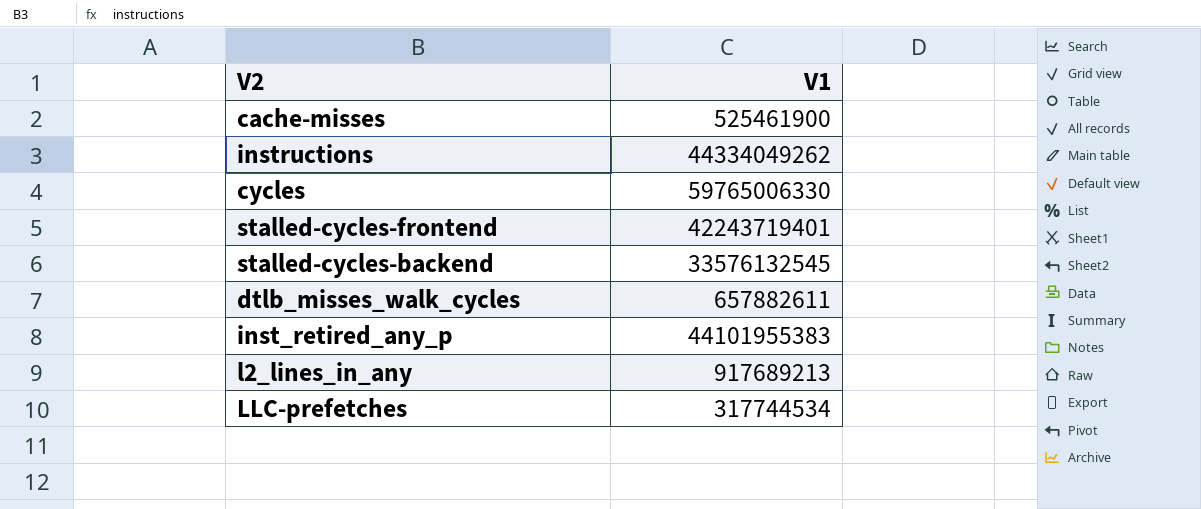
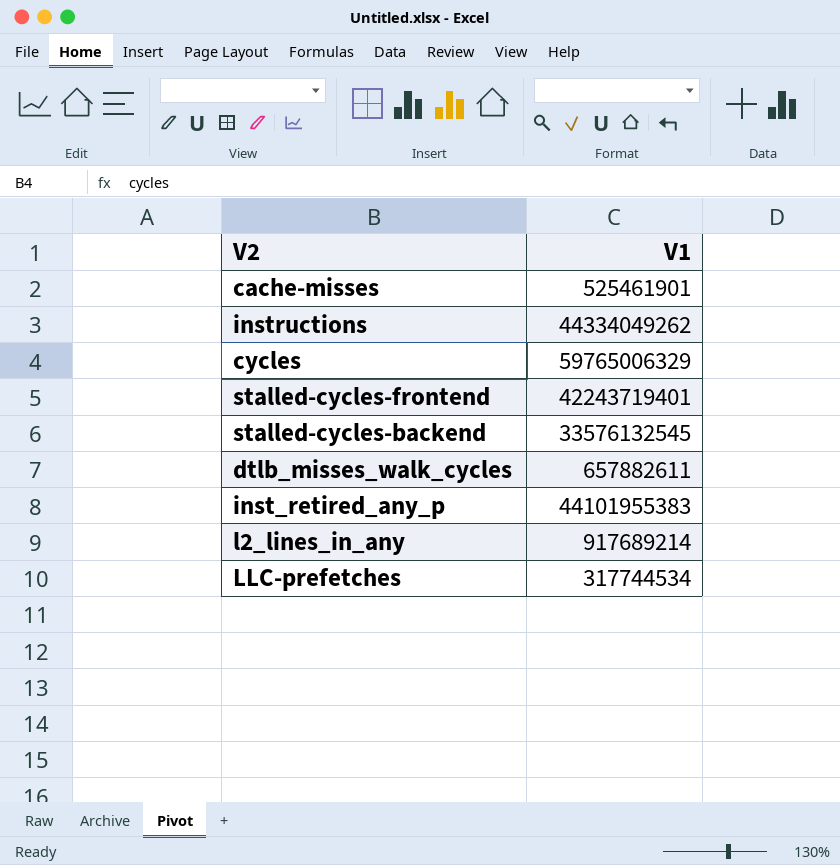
cache-misses | V1: 525461900 -> 525461901
cycles | V1: 59765006330 -> 59765006329
l2_lines_in_any | V1: 917689213 -> 917689214

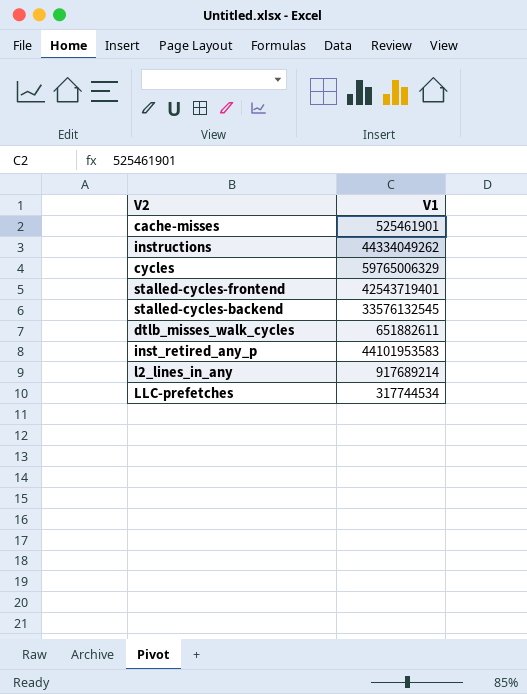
stalled-cycles-frontend | V1: 42243719401 -> 42543719401
dtlb_misses_walk_cycles | V1: 657882611 -> 651882611
inst_retired_any_p | V1: 44101955383 -> 44101953583

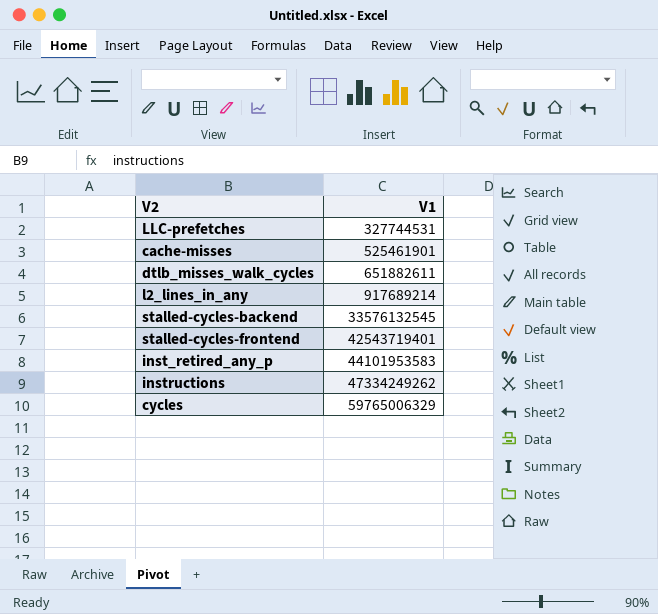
row order: none -> V1 ascending
LLC-prefetches | V1: 317744534 -> 327744531
instructions | V1: 44334049262 -> 47334249262

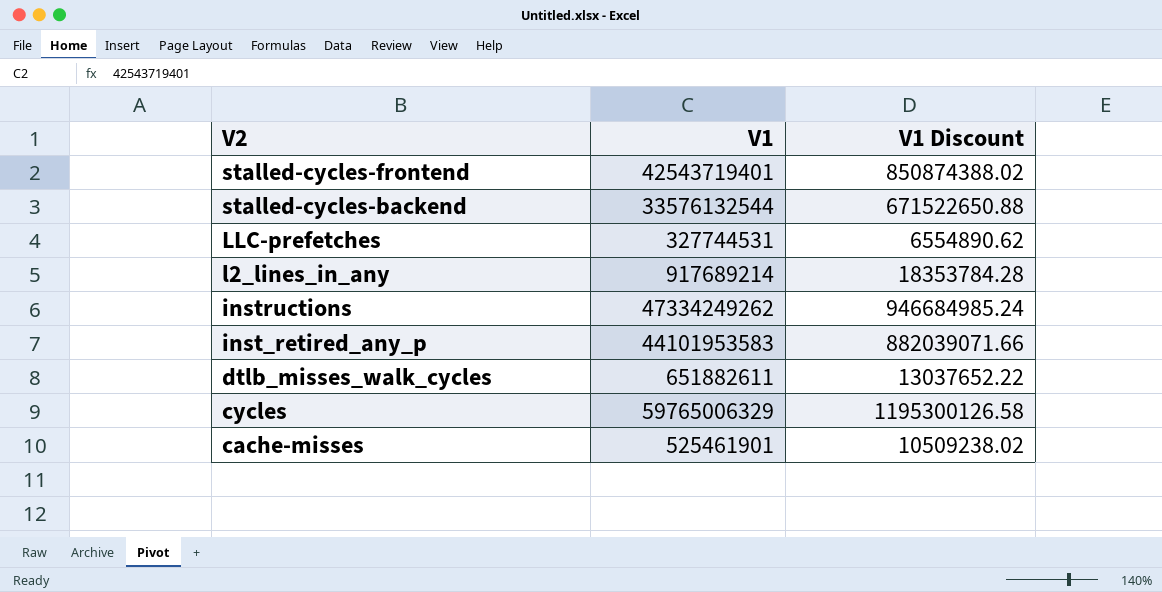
row order: V1 ascending -> V2 descending
column V1 Discount | formula: none -> [V1] * 0.02
stalled-cycles-backend | V1: 33576132545 -> 33576132544

